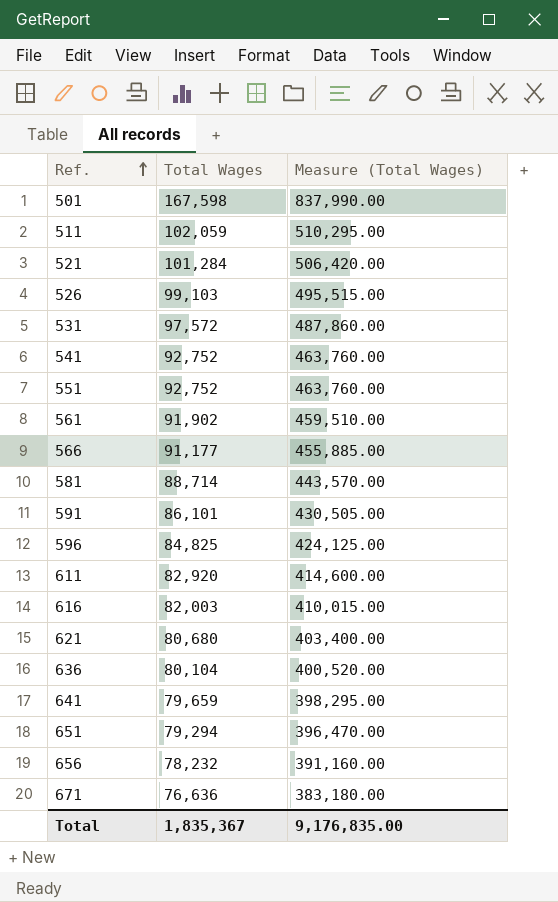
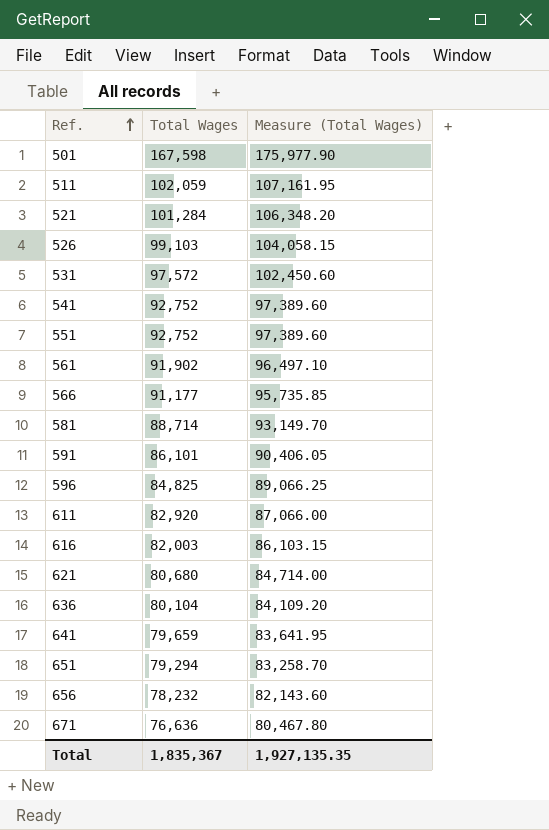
column Measure (Total Wages) | formula: [Total Wages] * 5 -> [Total Wages] * 1.05
Total | Measure (Total Wages): 9,176,835.00 -> 1,927,135.35

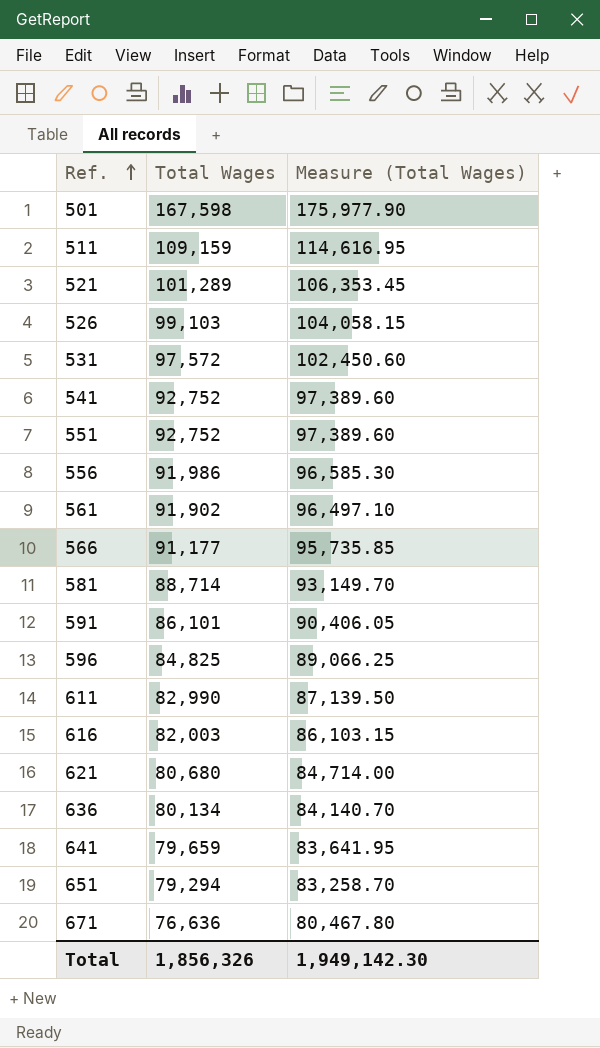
row 656: 78,232 | 82,143.60 -> none
511 | Total Wages: 102,059 -> 109,159
511 | Measure (Total Wages): 107,161.95 -> 114,616.95
521 | Total Wages: 101,284 -> 101,289
521 | Measure (Total Wages): 106,348.20 -> 106,353.45
row 556: none -> 91,986 | 96,585.30
611 | Total Wages: 82,920 -> 82,990
611 | Measure (Total Wages): 87,066.00 -> 87,139.50
636 | Total Wages: 80,104 -> 80,134
636 | Measure (Total Wages): 84,109.20 -> 84,140.70
Total | Total Wages: 1,835,367 -> 1,856,326
Total | Measure (Total Wages): 1,927,135.35 -> 1,949,142.30

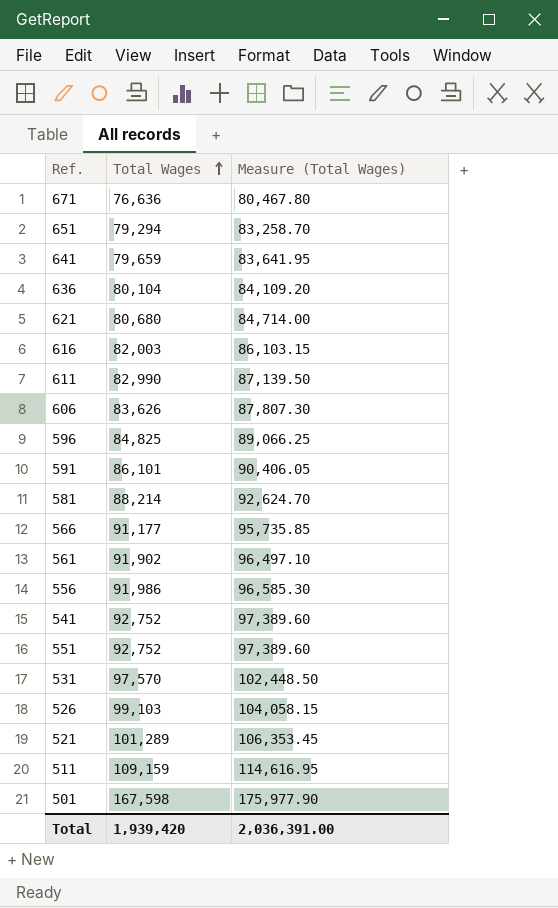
row order: Ref. ascending -> Total Wages ascending
636 | Total Wages: 80,134 -> 80,104
636 | Measure (Total Wages): 84,140.70 -> 84,109.20
row 606: none -> 83,626 | 87,807.30
581 | Total Wages: 88,714 -> 88,214
581 | Measure (Total Wages): 93,149.70 -> 92,624.70
531 | Total Wages: 97,572 -> 97,570
531 | Measure (Total Wages): 102,450.60 -> 102,448.50
Total | Total Wages: 1,856,326 -> 1,939,420
Total | Measure (Total Wages): 1,949,142.30 -> 2,036,391.00

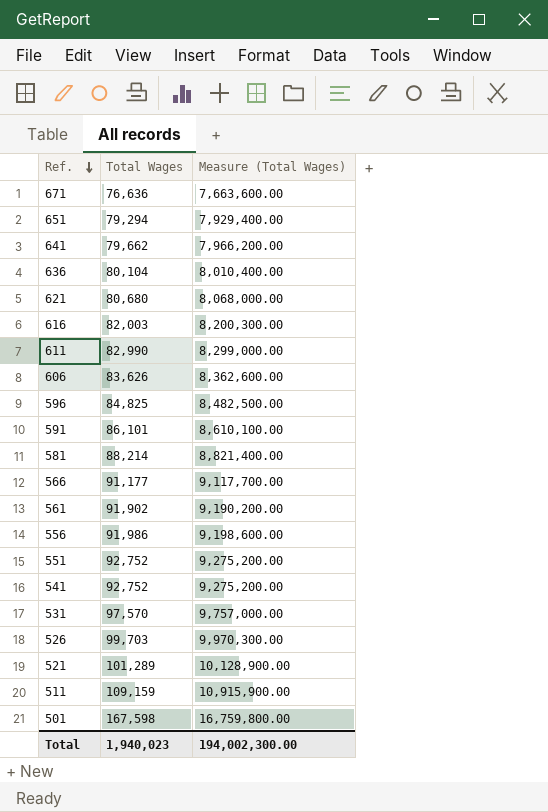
row order: Total Wages ascending -> Ref. descending
column Measure (Total Wages) | formula: [Total Wages] * 1.05 -> [Total Wages] * 100
641 | Total Wages: 79,659 -> 79,662
526 | Total Wages: 99,103 -> 99,703
Total | Total Wages: 1,939,420 -> 1,940,023
Total | Measure (Total Wages): 2,036,391.00 -> 194,002,300.00

